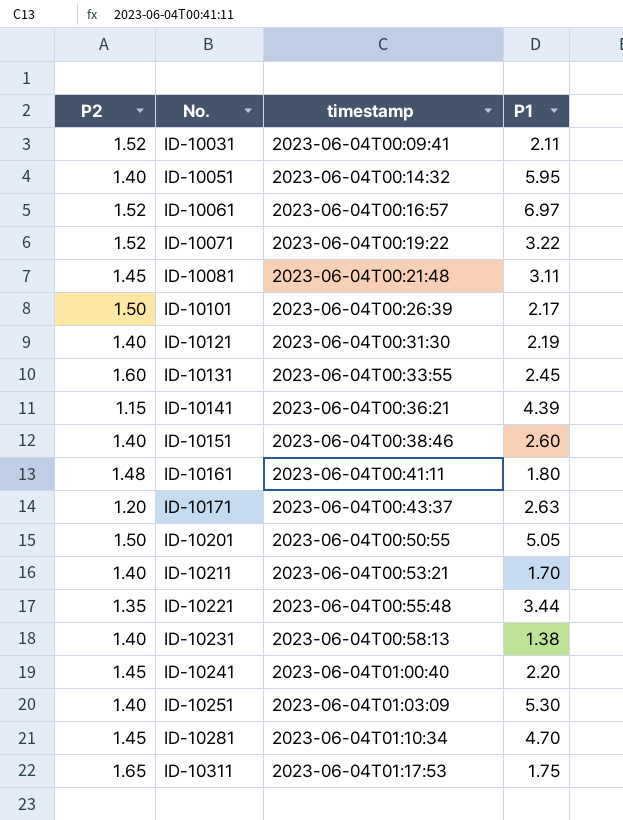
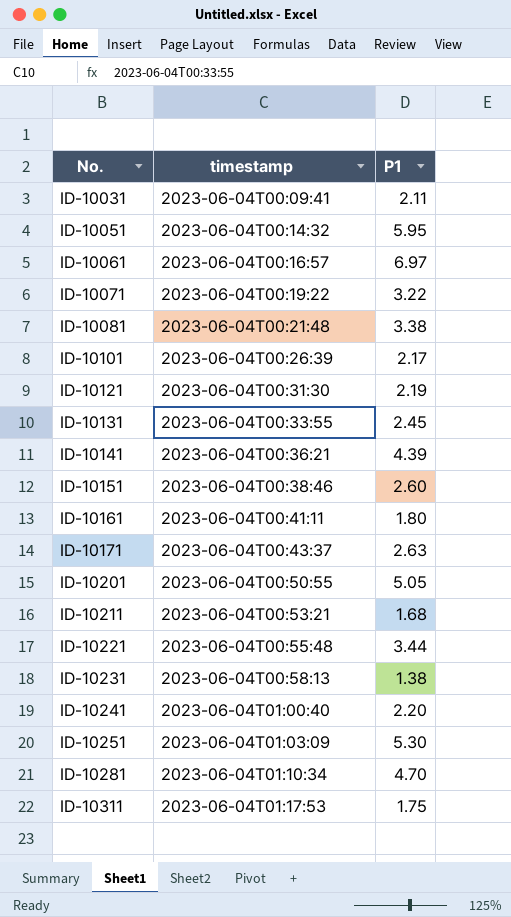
column P2 | position: 1 -> none
ID-10081 | P1: 3.11 -> 3.38
ID-10211 | P1: 1.70 -> 1.68

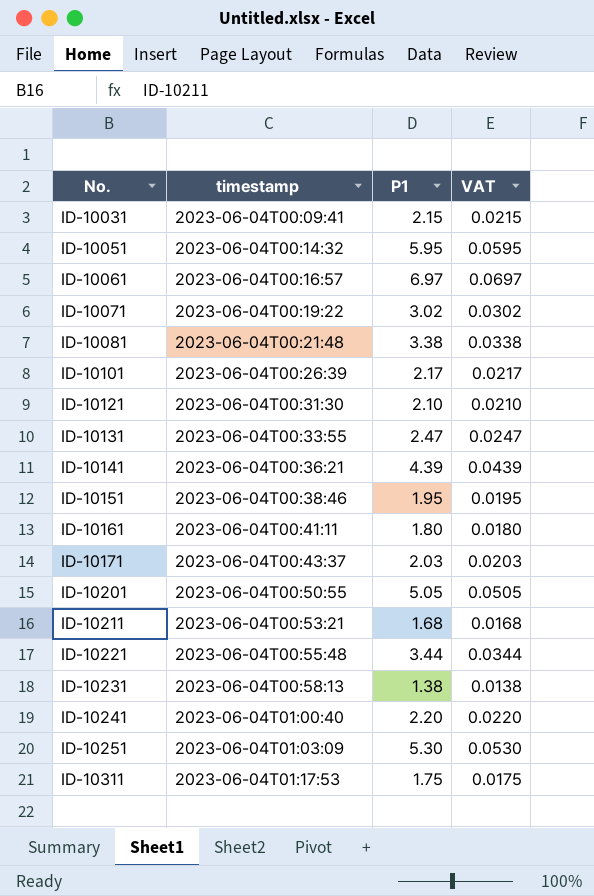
column VAT | formula: none -> [P1] * 0.01
row ID-10281: 2023-06-04T01:10:34 | 4.70 -> none
ID-10031 | P1: 2.11 -> 2.15
ID-10071 | P1: 3.22 -> 3.02
ID-10121 | P1: 2.19 -> 2.10
ID-10131 | P1: 2.45 -> 2.47
ID-10151 | P1: 2.60 -> 1.95
ID-10171 | P1: 2.63 -> 2.03

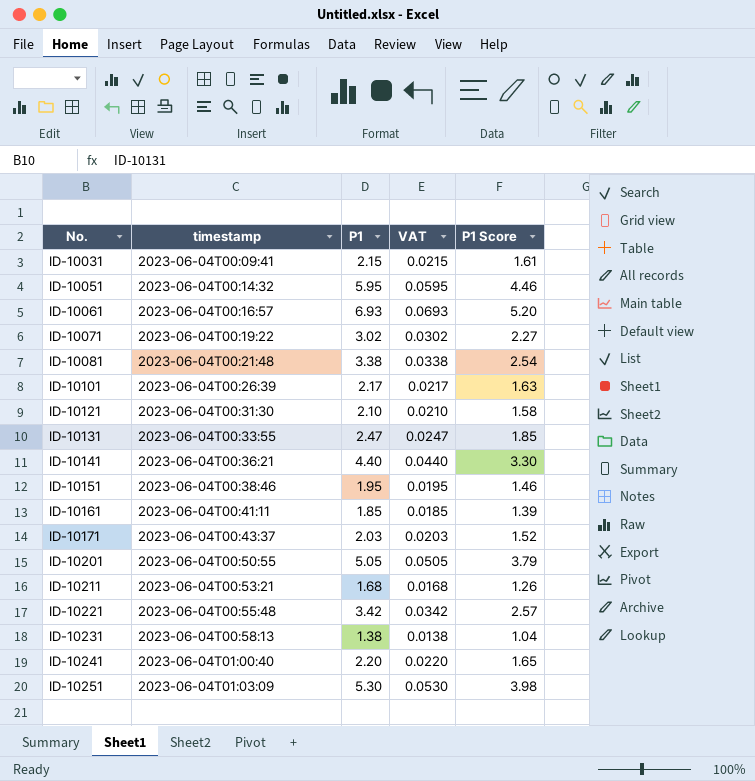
column P1 Score | formula: none -> [P1] * 0.75
row ID-10311: 2023-06-04T01:17:53 | 1.75 | 0.0175 -> none
ID-10061 | P1: 6.97 -> 6.93
ID-10061 | VAT: 0.0697 -> 0.0693
ID-10141 | P1: 4.39 -> 4.40
ID-10141 | VAT: 0.0439 -> 0.0440
ID-10161 | P1: 1.80 -> 1.85
ID-10161 | VAT: 0.0180 -> 0.0185
ID-10221 | P1: 3.44 -> 3.42
ID-10221 | VAT: 0.0344 -> 0.0342

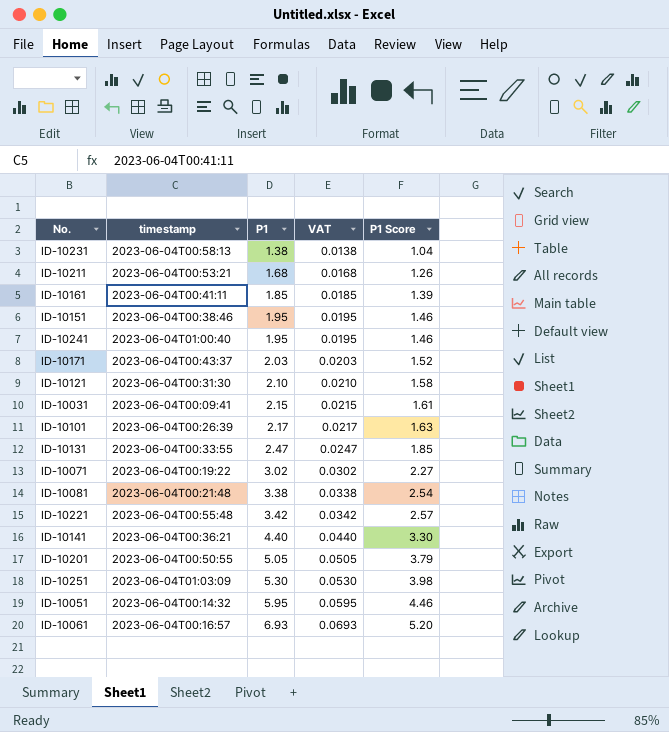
row order: No. ascending -> P1 ascending
ID-10241 | P1: 2.20 -> 1.95
ID-10241 | VAT: 0.0220 -> 0.0195
ID-10241 | P1 Score: 1.65 -> 1.46

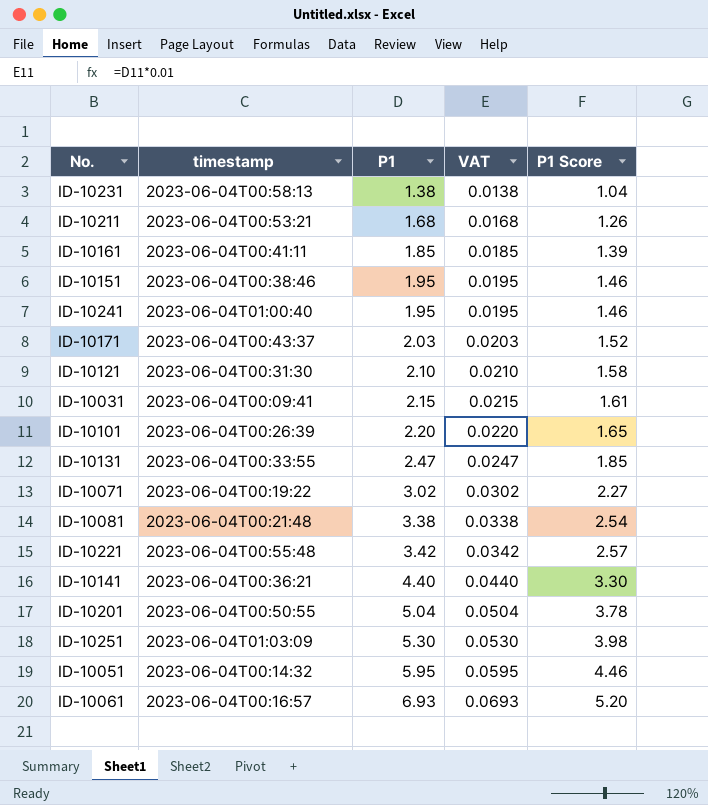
ID-10101 | P1: 2.17 -> 2.20
ID-10101 | VAT: 0.0217 -> 0.0220
ID-10101 | P1 Score: 1.63 -> 1.65
ID-10201 | P1: 5.05 -> 5.04
ID-10201 | VAT: 0.0505 -> 0.0504
ID-10201 | P1 Score: 3.79 -> 3.78

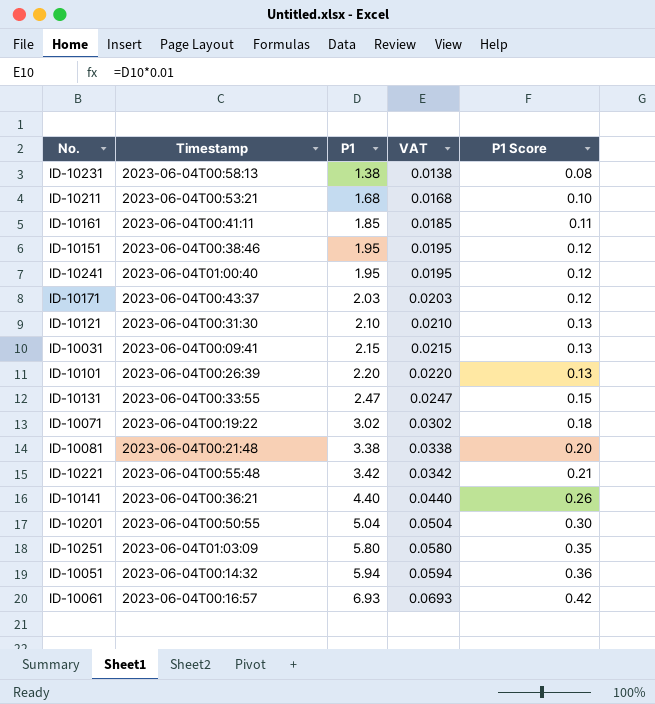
column name: timestamp -> Timestamp
column P1 Score | formula: [P1] * 0.75 -> [P1] * 0.06
ID-10251 | P1: 5.30 -> 5.80
ID-10251 | VAT: 0.0530 -> 0.0580
ID-10051 | P1: 5.95 -> 5.94
ID-10051 | VAT: 0.0595 -> 0.0594

